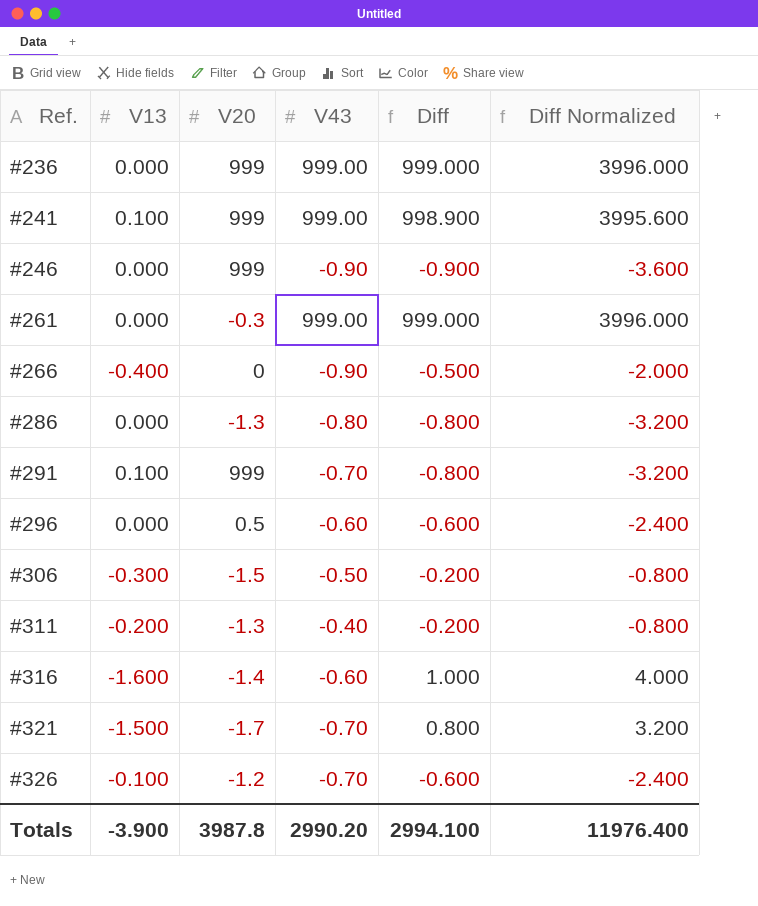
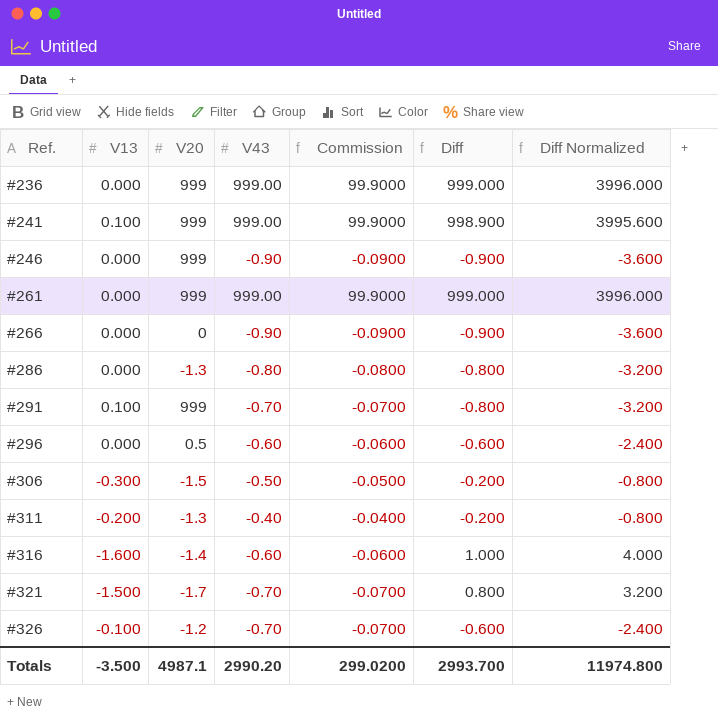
column Commission | formula: none -> [V43] * 0.1
#261 | V20: -0.3 -> 999
#266 | V13: -0.400 -> 0.000
#266 | Diff: -0.500 -> -0.900
#266 | Diff Normalized: -2.000 -> -3.600
Totals | V13: -3.900 -> -3.500
Totals | V20: 3987.8 -> 4987.1
Totals | Diff: 2994.100 -> 2993.700
Totals | Diff Normalized: 11976.400 -> 11974.800

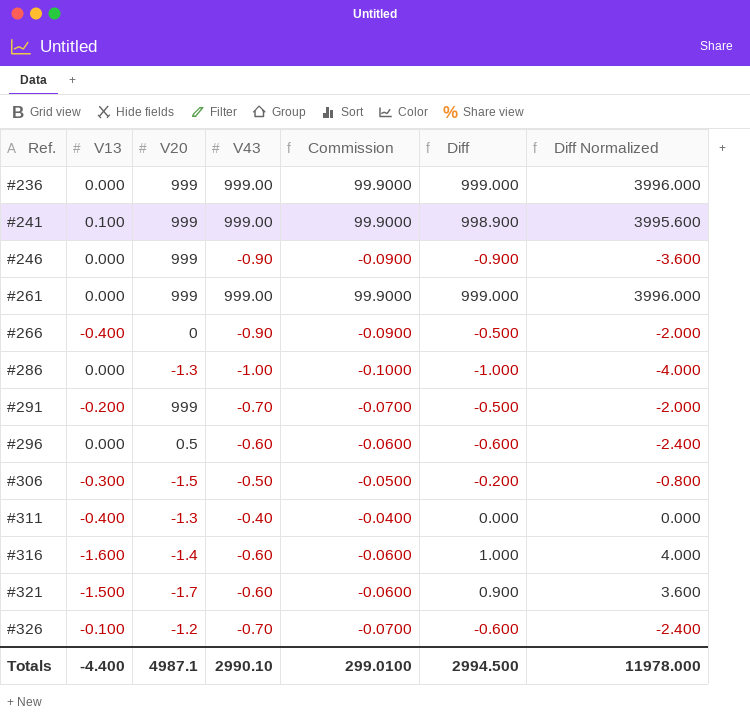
#266 | V13: 0.000 -> -0.400
#266 | Diff: -0.900 -> -0.500
#266 | Diff Normalized: -3.600 -> -2.000
#286 | V43: -0.80 -> -1.00
#286 | Commission: -0.0800 -> -0.1000
#286 | Diff: -0.800 -> -1.000
#286 | Diff Normalized: -3.200 -> -4.000
#291 | V13: 0.100 -> -0.200
#291 | Diff: -0.800 -> -0.500
#291 | Diff Normalized: -3.200 -> -2.000
#311 | V13: -0.200 -> -0.400
#311 | Diff: -0.200 -> 0.000
#311 | Diff Normalized: -0.800 -> 0.000
#321 | V43: -0.70 -> -0.60
#321 | Commission: -0.0700 -> -0.0600
#321 | Diff: 0.800 -> 0.900
#321 | Diff Normalized: 3.200 -> 3.600
Totals | V13: -3.500 -> -4.400
Totals | V43: 2990.20 -> 2990.10
Totals | Commission: 299.0200 -> 299.0100
Totals | Diff: 2993.700 -> 2994.500
Totals | Diff Normalized: 11974.800 -> 11978.000

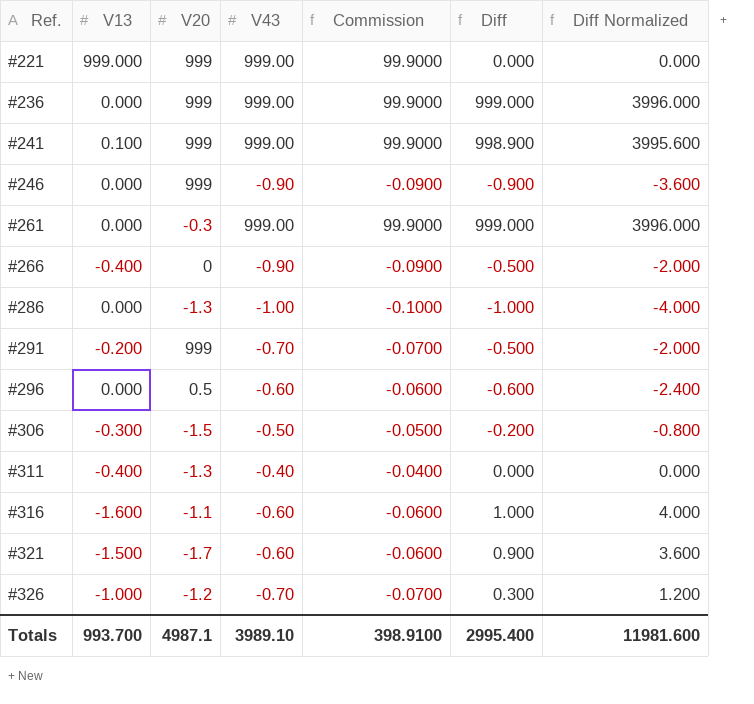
row #221: none -> 999.000 | 999 | 999.00 | 99.9000 | 0.000 | 0.000
#261 | V20: 999 -> -0.3
#316 | V20: -1.4 -> -1.1
#326 | V13: -0.100 -> -1.000
#326 | Diff: -0.600 -> 0.300
#326 | Diff Normalized: -2.400 -> 1.200
Totals | V13: -4.400 -> 993.700
Totals | V43: 2990.10 -> 3989.10
Totals | Commission: 299.0100 -> 398.9100
Totals | Diff: 2994.500 -> 2995.400
Totals | Diff Normalized: 11978.000 -> 11981.600

